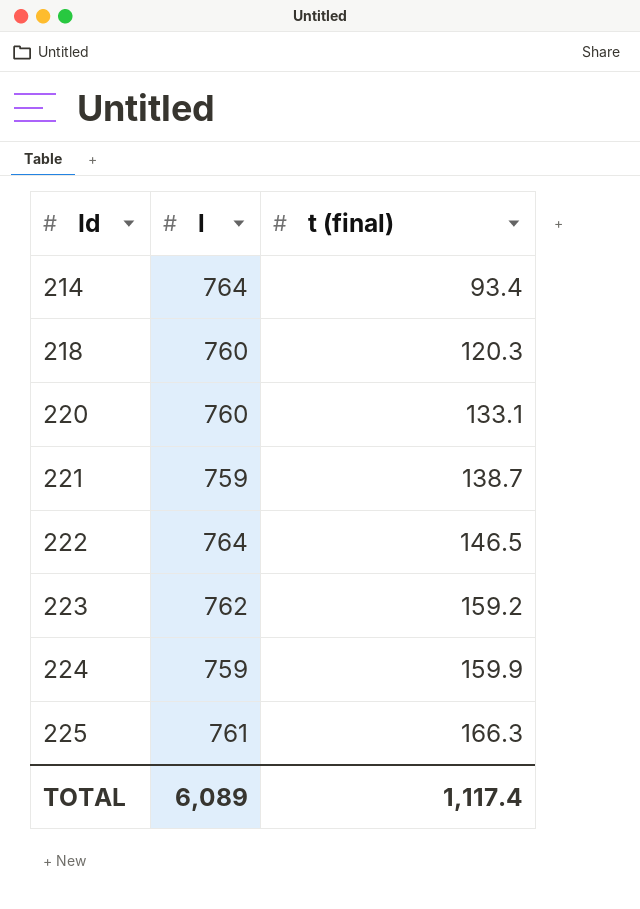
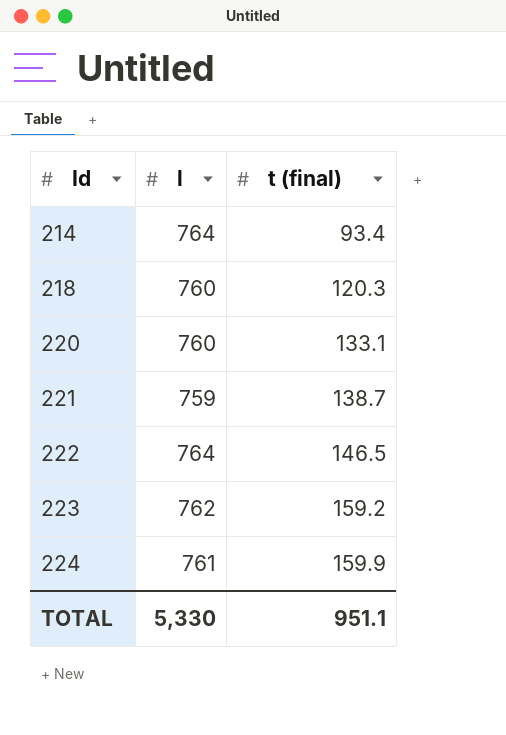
row 225: 761 | 166.3 -> none
224 | l: 759 -> 761
TOTAL | l: 6,089 -> 5,330
TOTAL | t (final): 1,117.4 -> 951.1

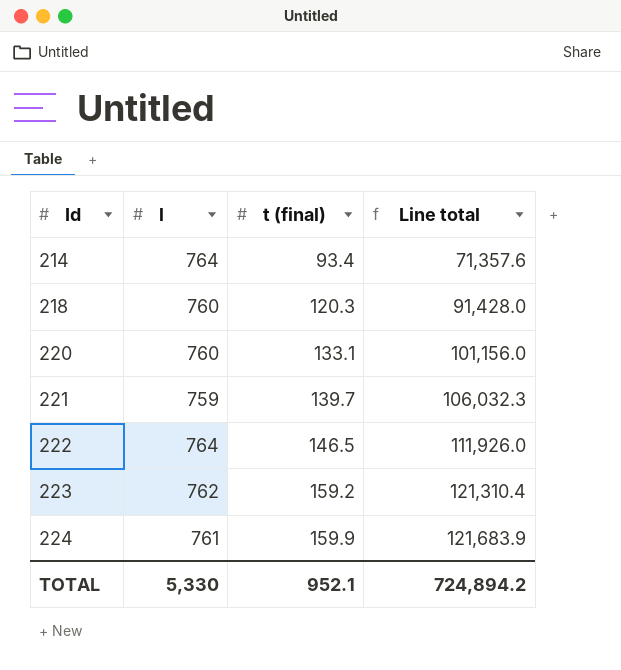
column Line total | formula: none -> [l] * [t (final)]
221 | t (final): 138.7 -> 139.7
TOTAL | t (final): 951.1 -> 952.1

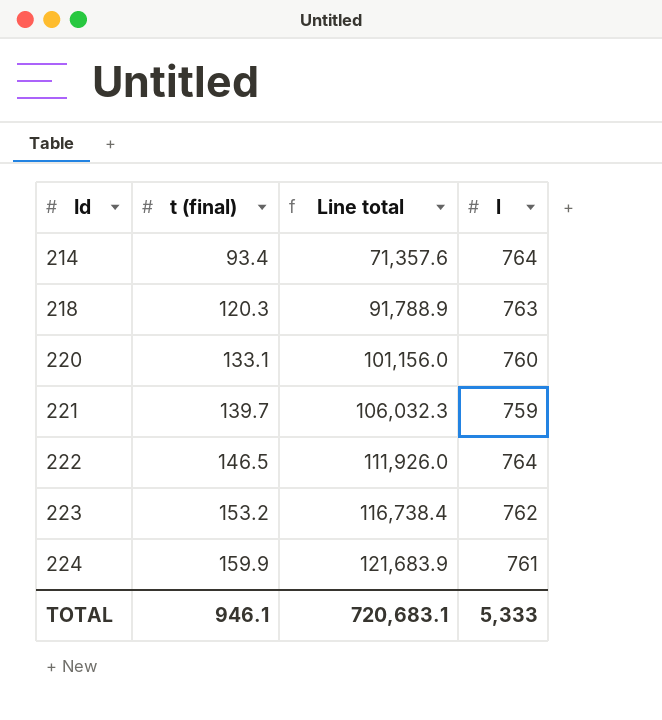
column l | position: 2 -> 4
218 | Line total: 91,428.0 -> 91,788.9
218 | l: 760 -> 763
223 | t (final): 159.2 -> 153.2
223 | Line total: 121,310.4 -> 116,738.4
TOTAL | t (final): 952.1 -> 946.1
TOTAL | Line total: 724,894.2 -> 720,683.1
TOTAL | l: 5,330 -> 5,333

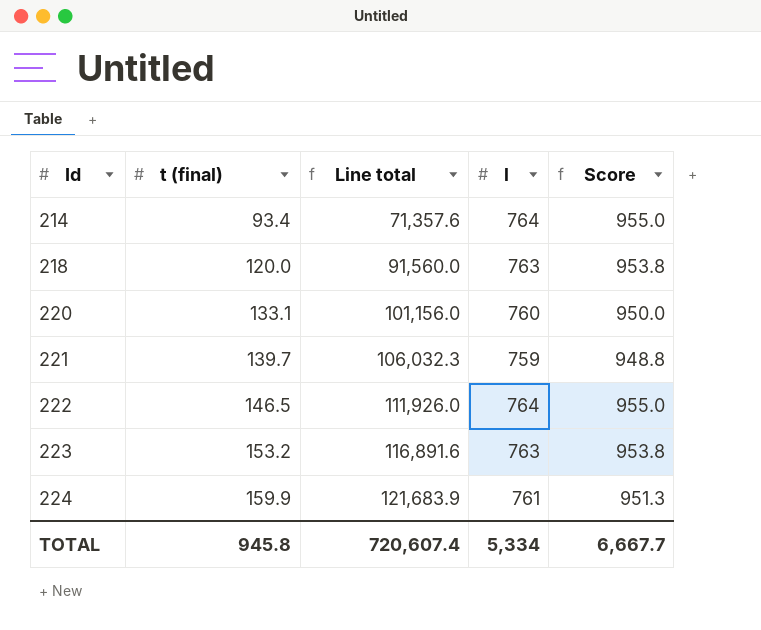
column Score | formula: none -> [l] * 1.25
218 | t (final): 120.3 -> 120.0
218 | Line total: 91,788.9 -> 91,560.0
223 | Line total: 116,738.4 -> 116,891.6
223 | l: 762 -> 763
TOTAL | t (final): 946.1 -> 945.8
TOTAL | Line total: 720,683.1 -> 720,607.4
TOTAL | l: 5,333 -> 5,334

